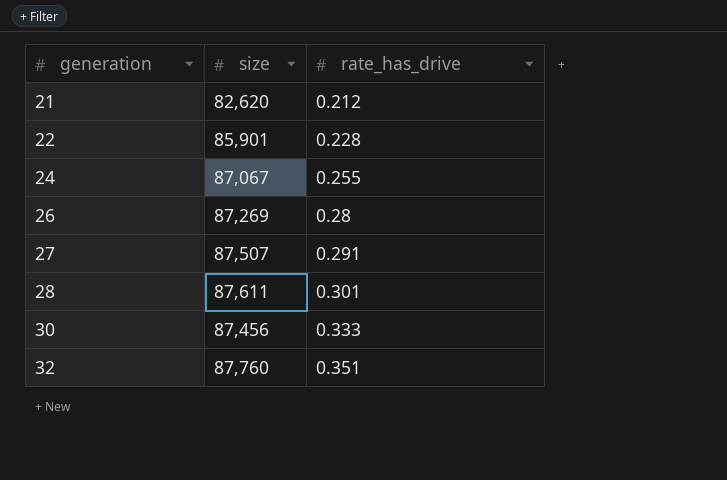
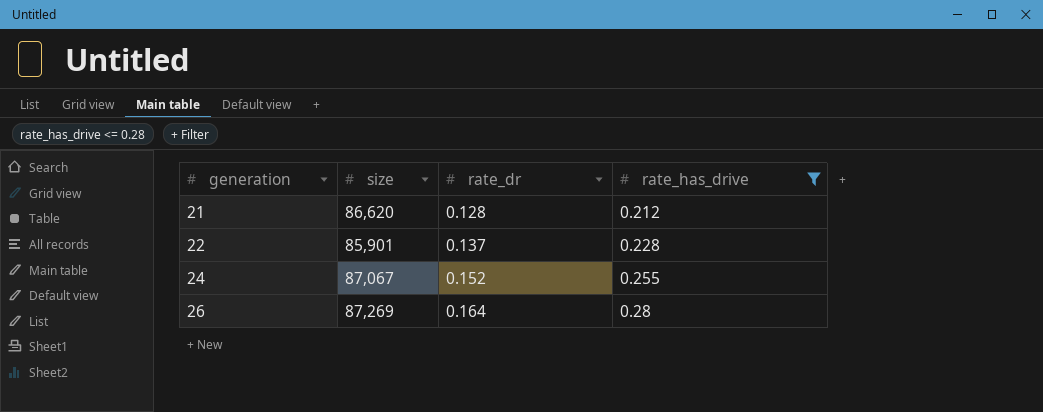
filter: none -> rate_has_drive <= 0.28
column rate_dr | position: none -> 3
21 | size: 82,620 -> 86,620

